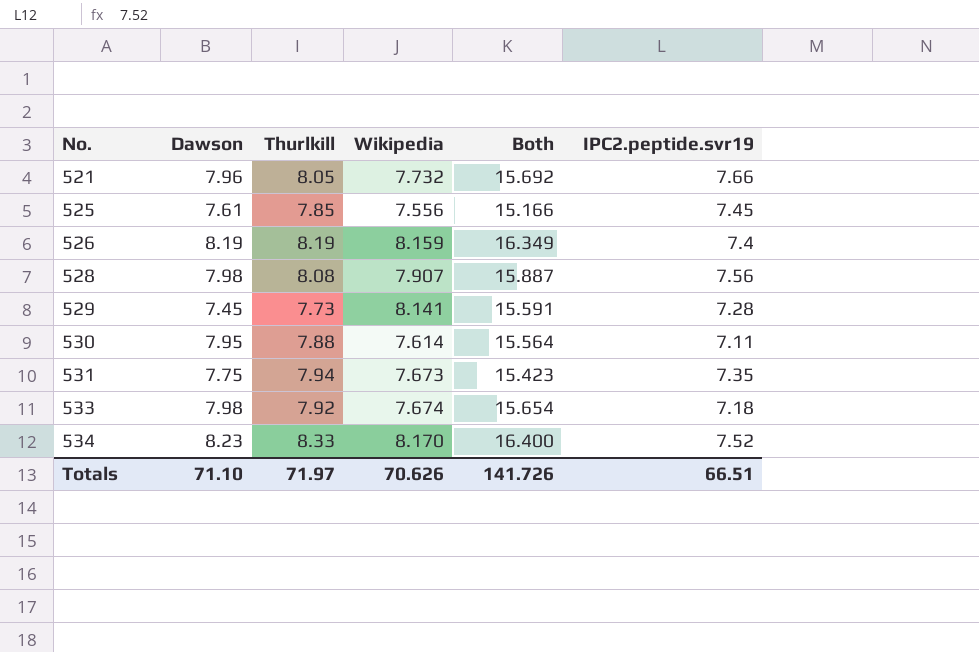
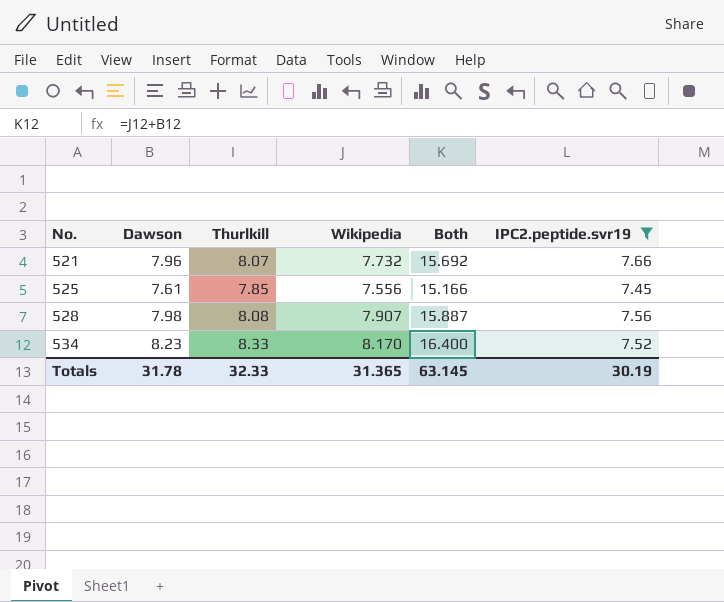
filter: none -> IPC2.peptide.svr19 >= 7.45
521 | Thurlkill: 8.05 -> 8.07
Totals | Dawson: 71.10 -> 31.78
Totals | Thurlkill: 71.97 -> 32.33
Totals | Wikipedia: 70.626 -> 31.365
Totals | Both: 141.726 -> 63.145
Totals | IPC2.peptide.svr19: 66.51 -> 30.19

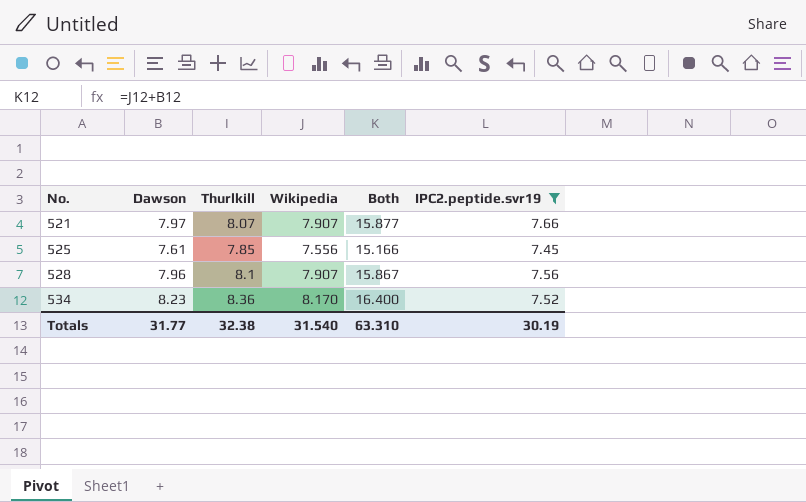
521 | Dawson: 7.96 -> 7.97
521 | Wikipedia: 7.732 -> 7.907
521 | Both: 15.692 -> 15.877
528 | Dawson: 7.98 -> 7.96
528 | Thurlkill: 8.08 -> 8.1
528 | Both: 15.887 -> 15.867
534 | Thurlkill: 8.33 -> 8.36
Totals | Dawson: 31.78 -> 31.77
Totals | Thurlkill: 32.33 -> 32.38
Totals | Wikipedia: 31.365 -> 31.540
Totals | Both: 63.145 -> 63.310

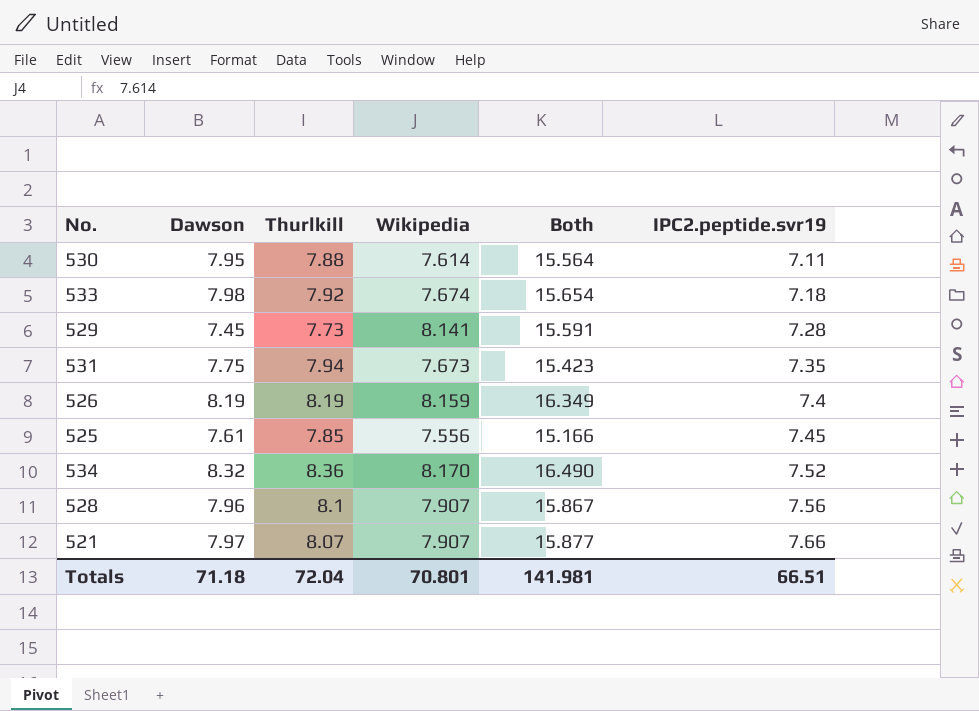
filter: IPC2.peptide.svr19 >= 7.45 -> none
row order: No. ascending -> IPC2.peptide.svr19 ascending
534 | Dawson: 8.23 -> 8.32
534 | Both: 16.400 -> 16.490
Totals | Dawson: 31.77 -> 71.18
Totals | Thurlkill: 32.38 -> 72.04
Totals | Wikipedia: 31.540 -> 70.801
Totals | Both: 63.310 -> 141.981
Totals | IPC2.peptide.svr19: 30.19 -> 66.51

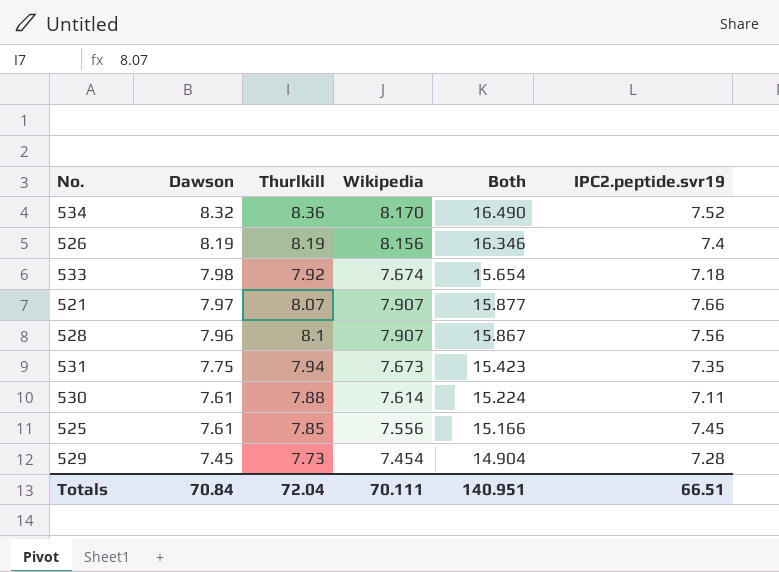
row order: IPC2.peptide.svr19 ascending -> Dawson descending
526 | Wikipedia: 8.159 -> 8.156
526 | Both: 16.349 -> 16.346
530 | Dawson: 7.95 -> 7.61
530 | Both: 15.564 -> 15.224
529 | Wikipedia: 8.141 -> 7.454
529 | Both: 15.591 -> 14.904
Totals | Dawson: 71.18 -> 70.84
Totals | Wikipedia: 70.801 -> 70.111
Totals | Both: 141.981 -> 140.951

